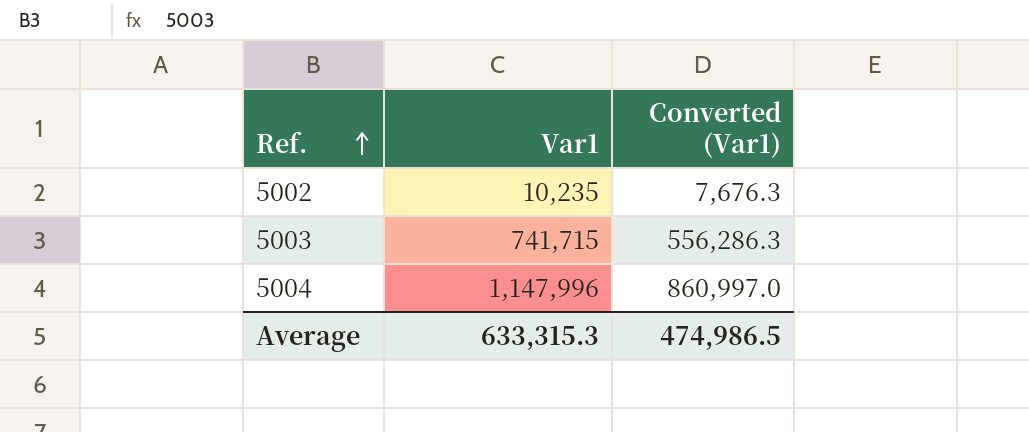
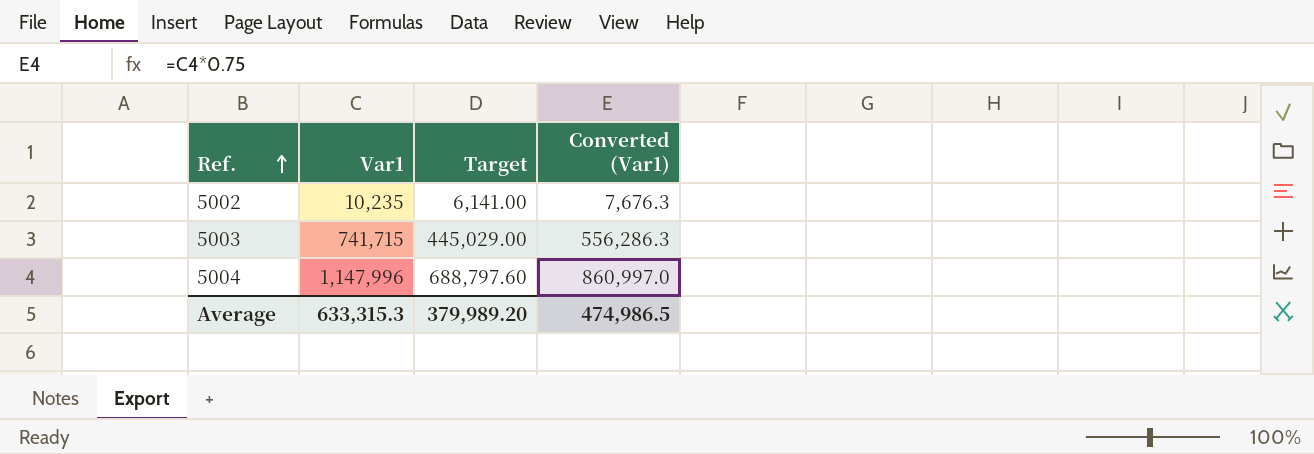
column Target | formula: none -> [Var1] * 0.6

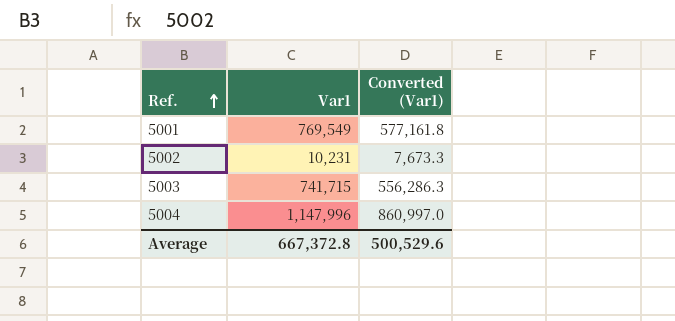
column Target | formula: [Var1] * 0.6 -> none
row 5001: none -> 769,549 | 577,161.8
5002 | Var1: 10,235 -> 10,231
5002 | Converted (Var1): 7,676.3 -> 7,673.3
Average | Var1: 633,315.3 -> 667,372.8
Average | Converted (Var1): 474,986.5 -> 500,529.6

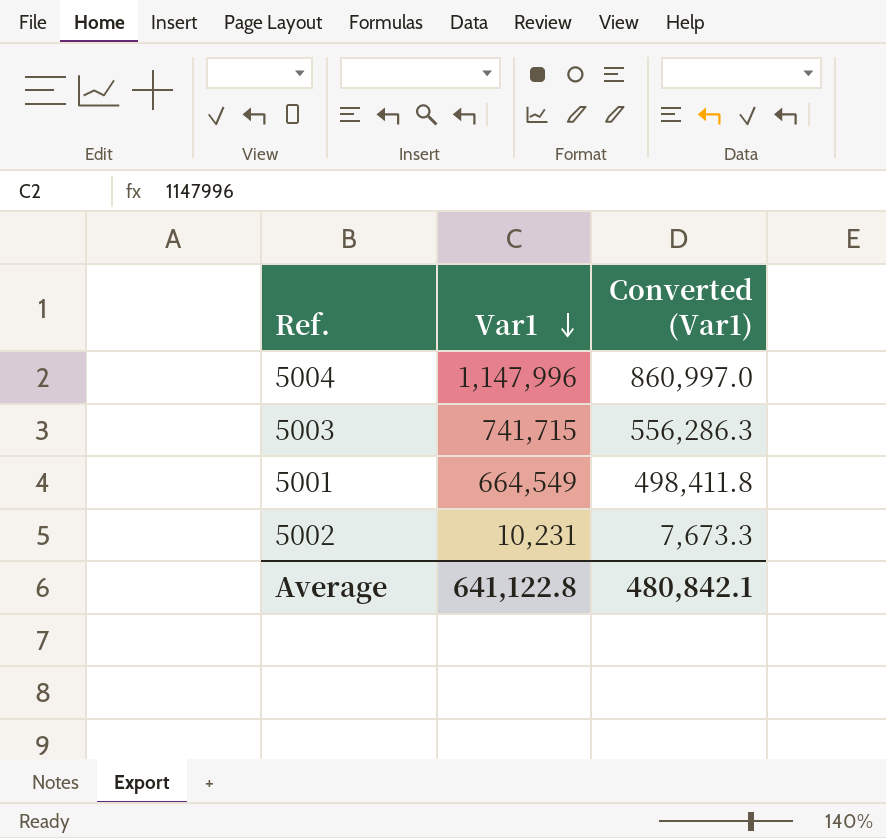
row order: Ref. ascending -> Var1 descending
5001 | Var1: 769,549 -> 664,549
5001 | Converted (Var1): 577,161.8 -> 498,411.8
Average | Var1: 667,372.8 -> 641,122.8
Average | Converted (Var1): 500,529.6 -> 480,842.1

